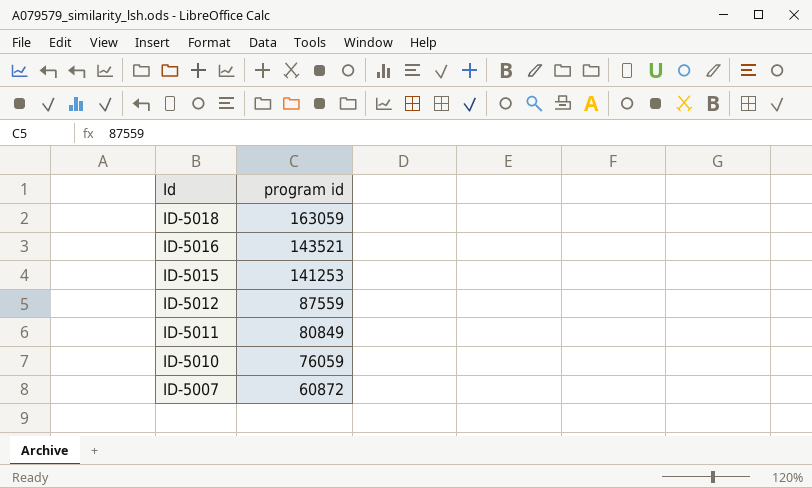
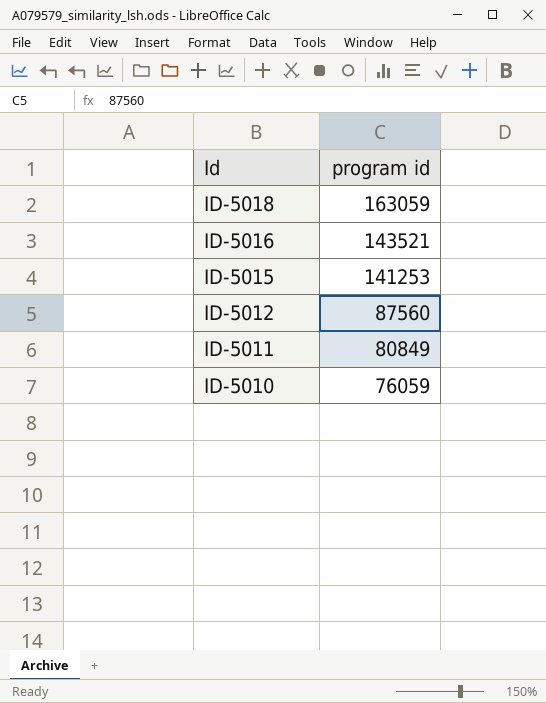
row ID-5007: 60872 -> none
ID-5012 | program id: 87559 -> 87560

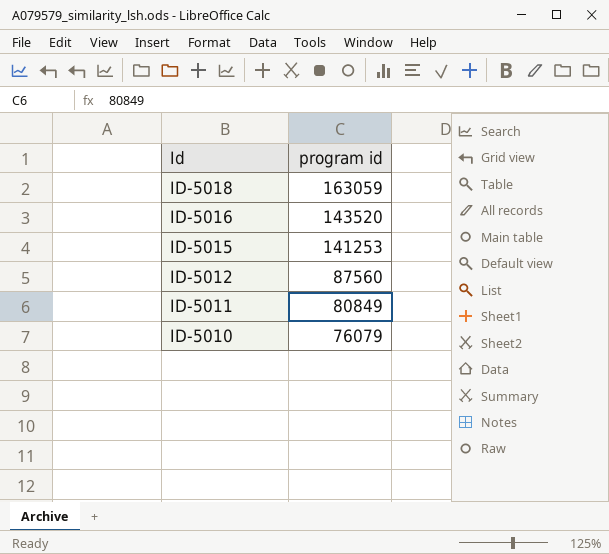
ID-5016 | program id: 143521 -> 143520
ID-5010 | program id: 76059 -> 76079

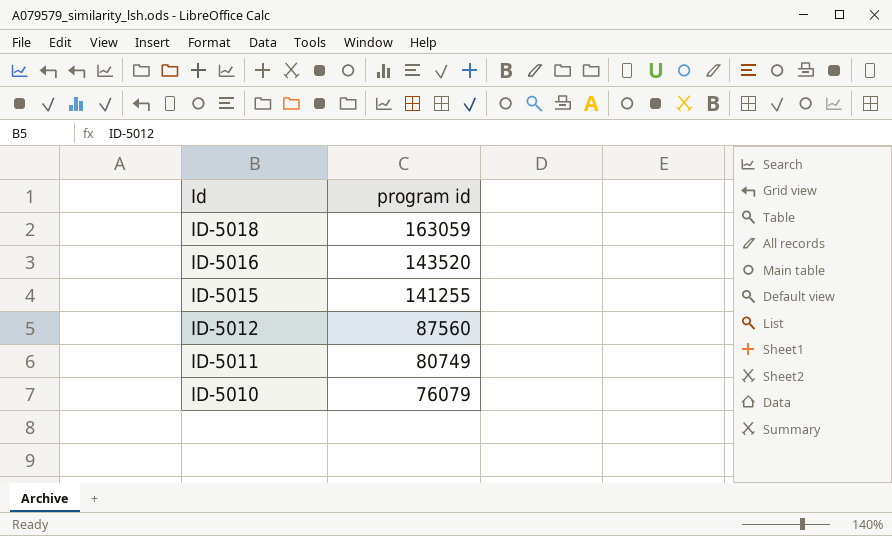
ID-5015 | program id: 141253 -> 141255
ID-5011 | program id: 80849 -> 80749

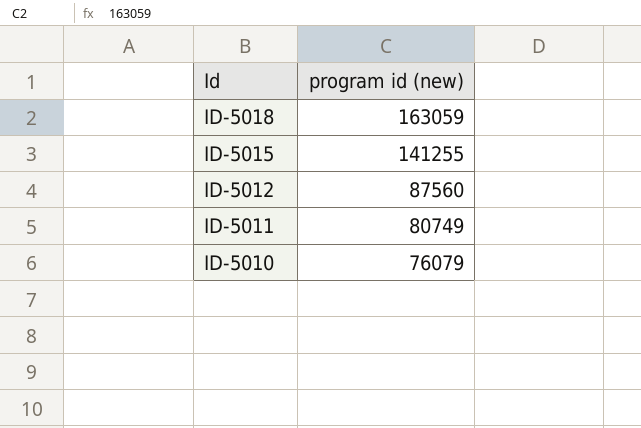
column name: program id -> program id (new)
row ID-5016: 143520 -> none

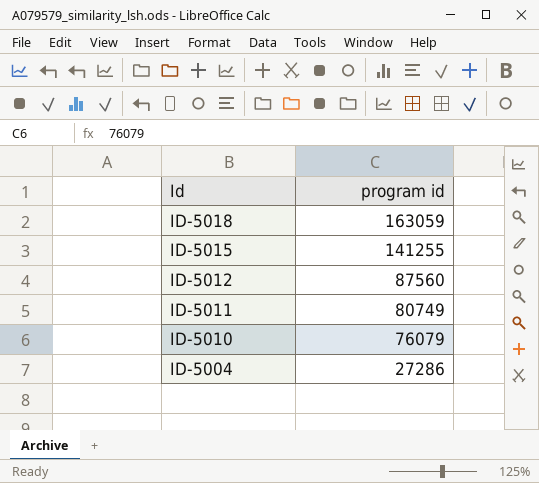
column name: program id (new) -> program id
row ID-5004: none -> 27286

